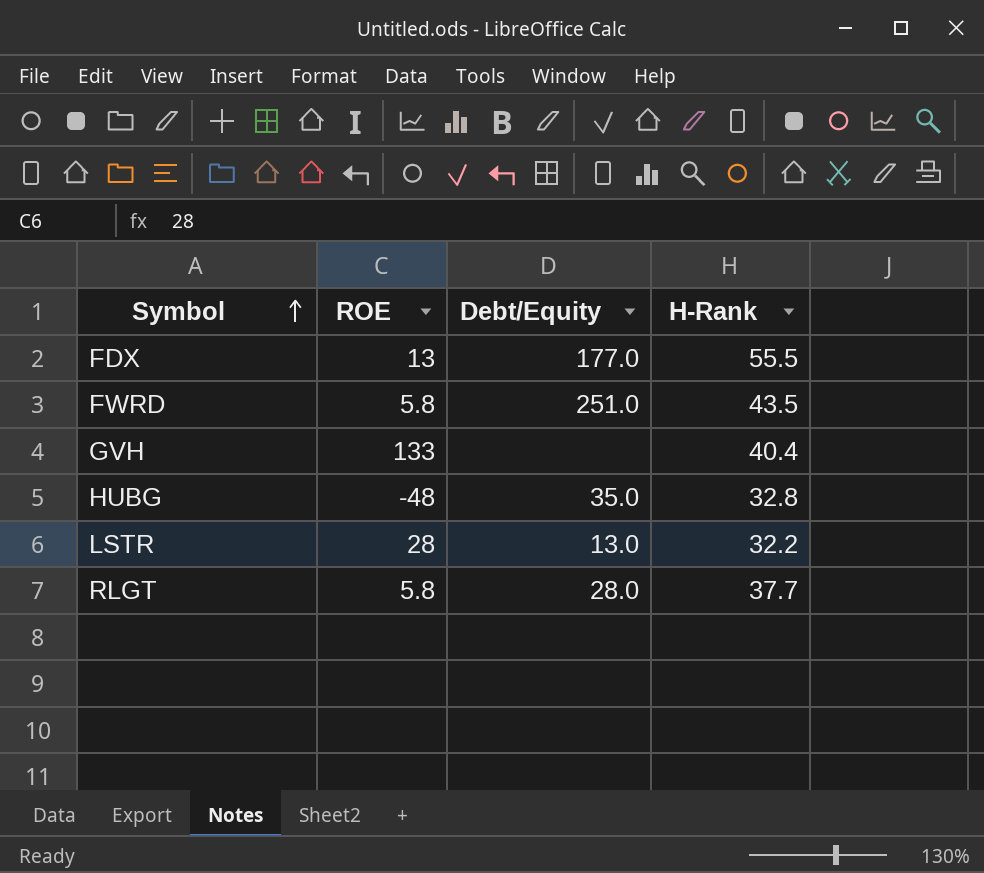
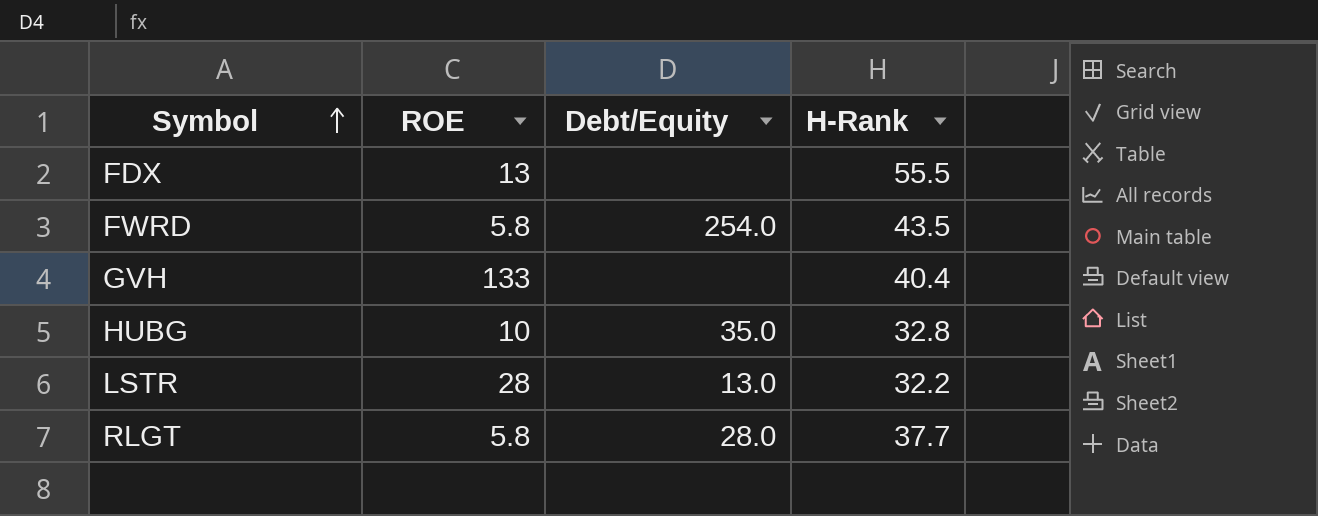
FDX | Debt/Equity: 177.0 -> none
FWRD | Debt/Equity: 251.0 -> 254.0
HUBG | ROE: -48 -> 10

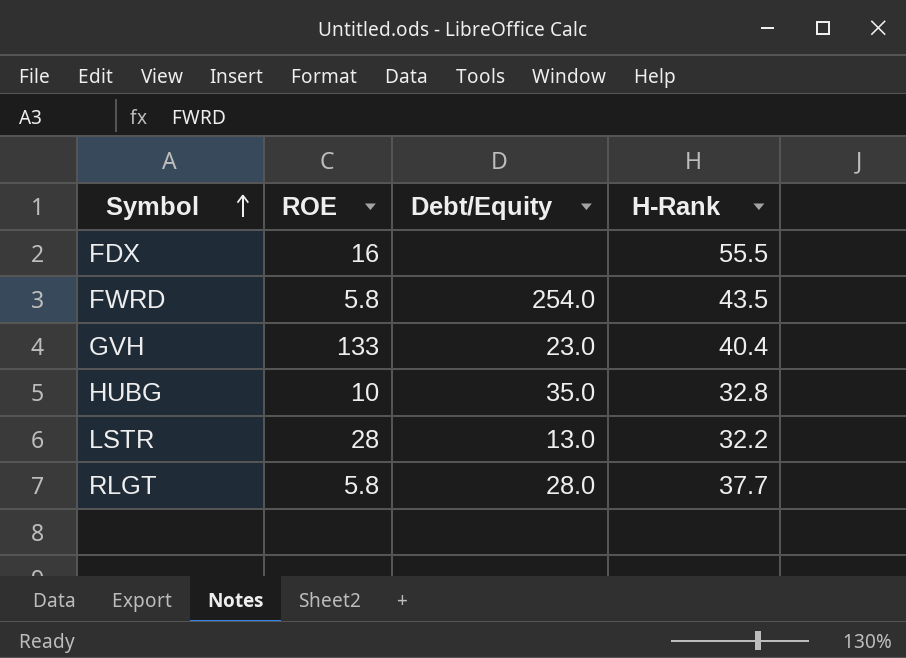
FDX | ROE: 13 -> 16
GVH | Debt/Equity: none -> 23.0

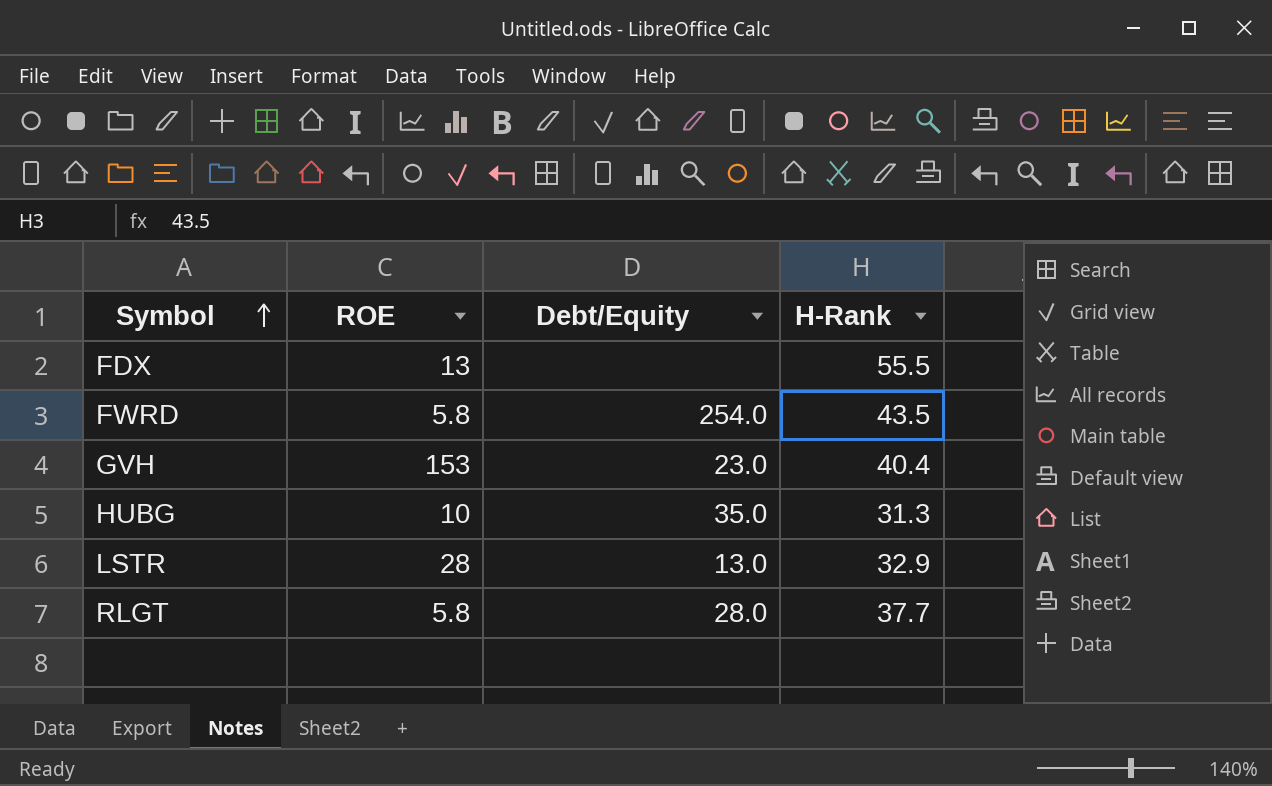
FDX | ROE: 16 -> 13
GVH | ROE: 133 -> 153
HUBG | H-Rank: 32.8 -> 31.3
LSTR | H-Rank: 32.2 -> 32.9

